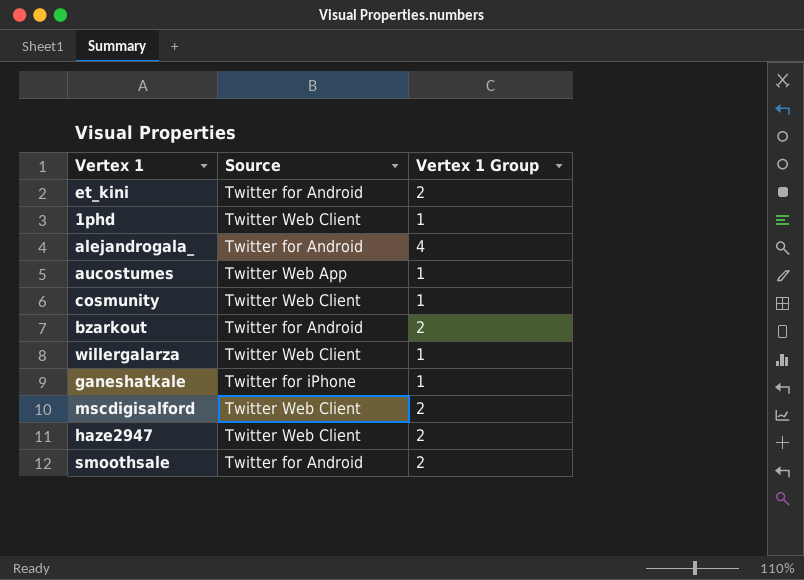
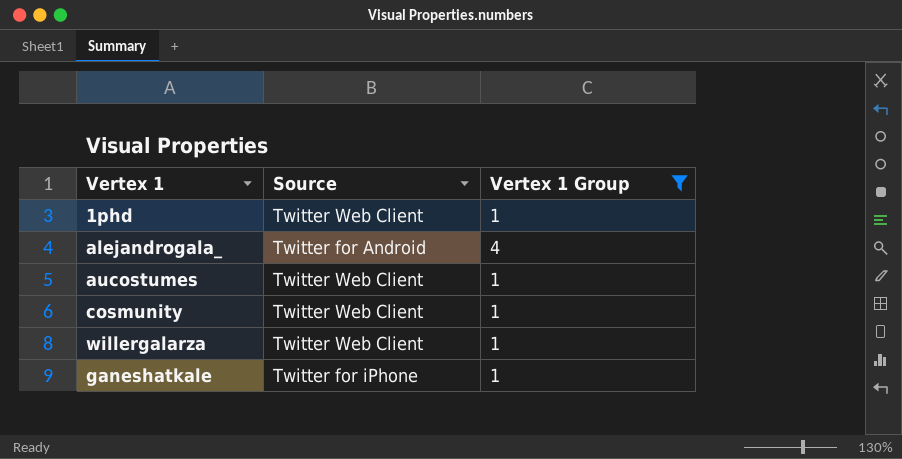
filter: none -> Vertex 1 Group != 2
aucostumes | Source: Twitter Web App -> Twitter Web Client

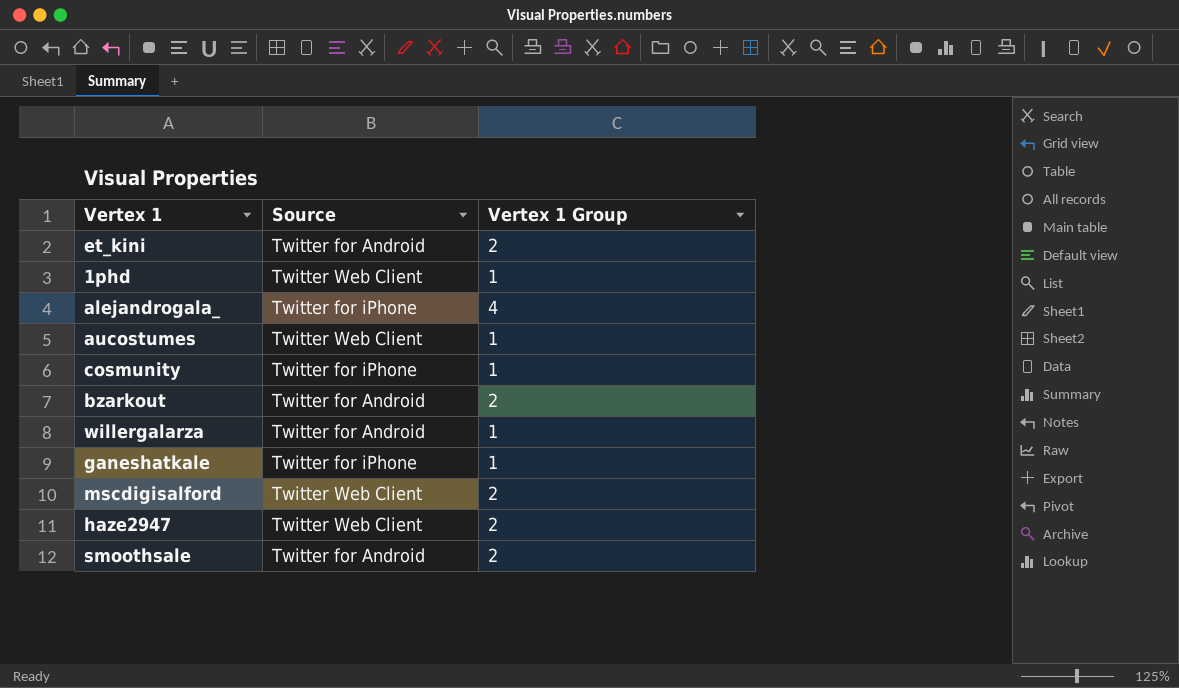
filter: Vertex 1 Group != 2 -> none
alejandrogala_ | Source: Twitter for Android -> Twitter for iPhone
cosmunity | Source: Twitter Web Client -> Twitter for iPhone
willergalarza | Source: Twitter Web Client -> Twitter for Android

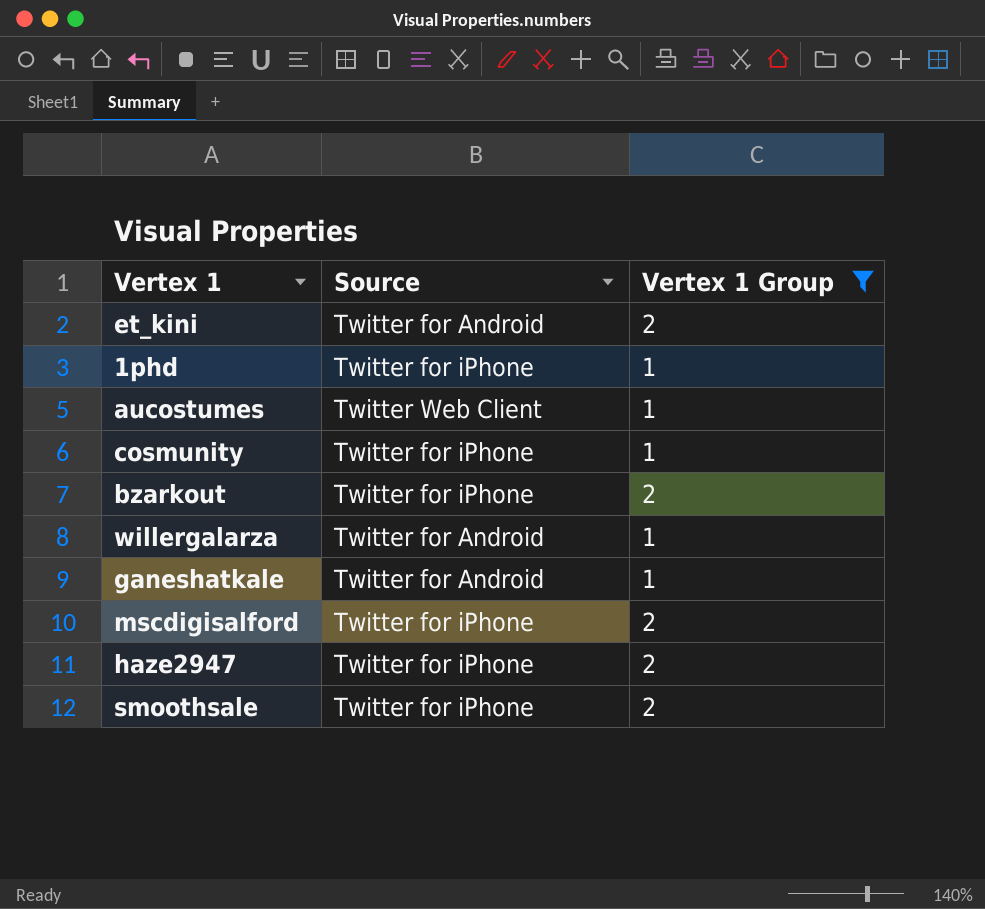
filter: none -> Vertex 1 Group != 4
1phd | Source: Twitter Web Client -> Twitter for iPhone
bzarkout | Source: Twitter for Android -> Twitter for iPhone
ganeshatkale | Source: Twitter for iPhone -> Twitter for Android
mscdigisalford | Source: Twitter Web Client -> Twitter for iPhone
haze2947 | Source: Twitter Web Client -> Twitter for iPhone
smoothsale | Source: Twitter for Android -> Twitter for iPhone

